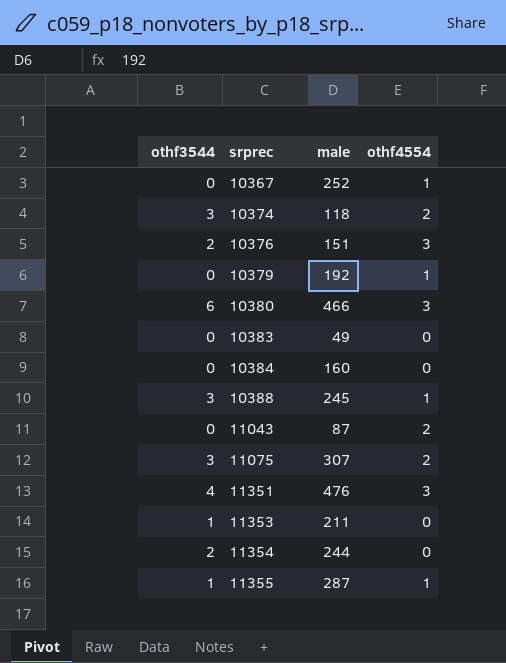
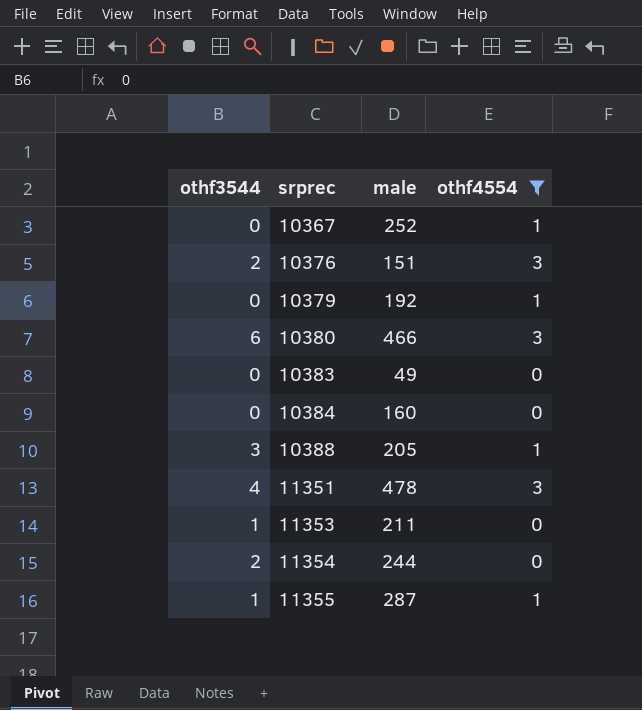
filter: none -> othf4554 != 2
10388 | male: 245 -> 205
11351 | male: 476 -> 478

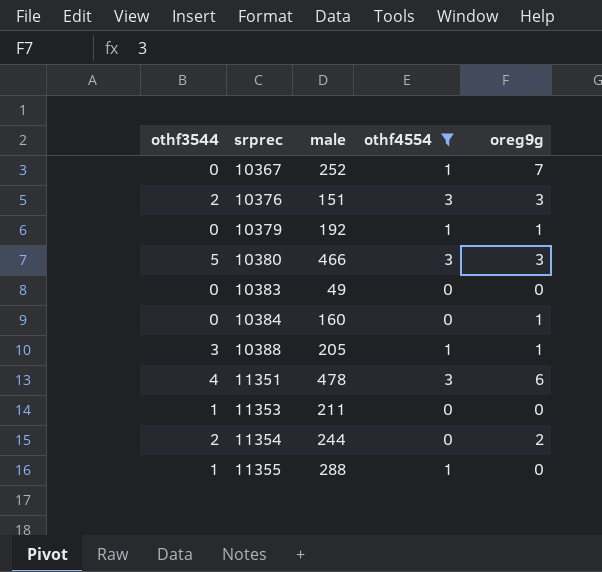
column oreg9g | position: none -> 5
10380 | othf3544: 6 -> 5
11355 | male: 287 -> 288

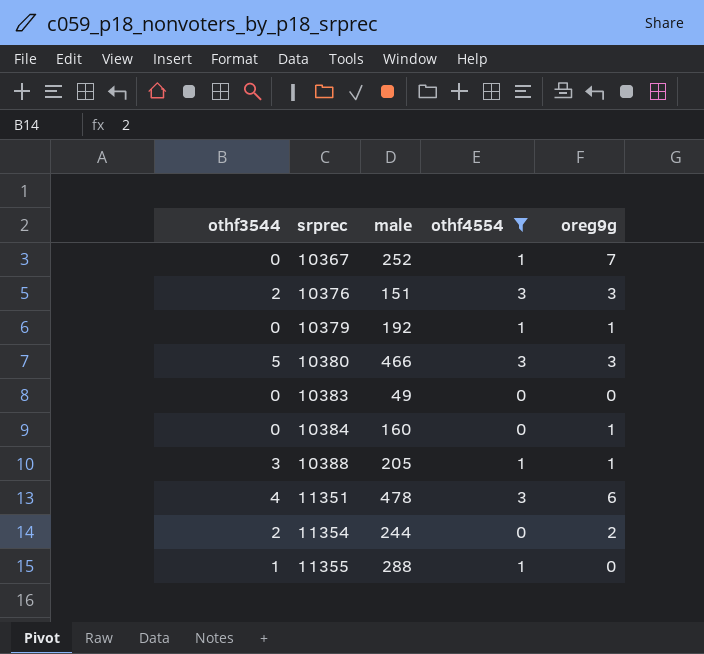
row 11353: 1 | 211 | 0 | 0 -> none

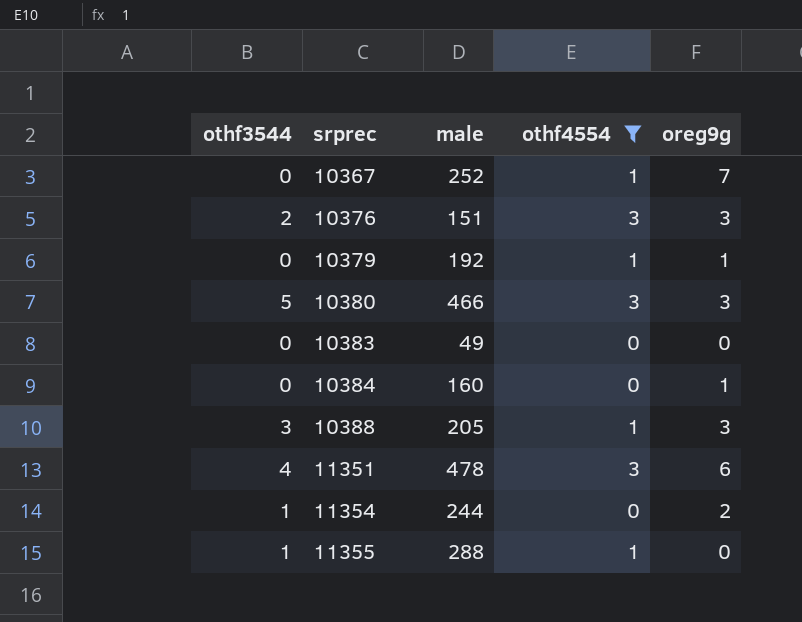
10388 | oreg9g: 1 -> 3
11354 | othf3544: 2 -> 1

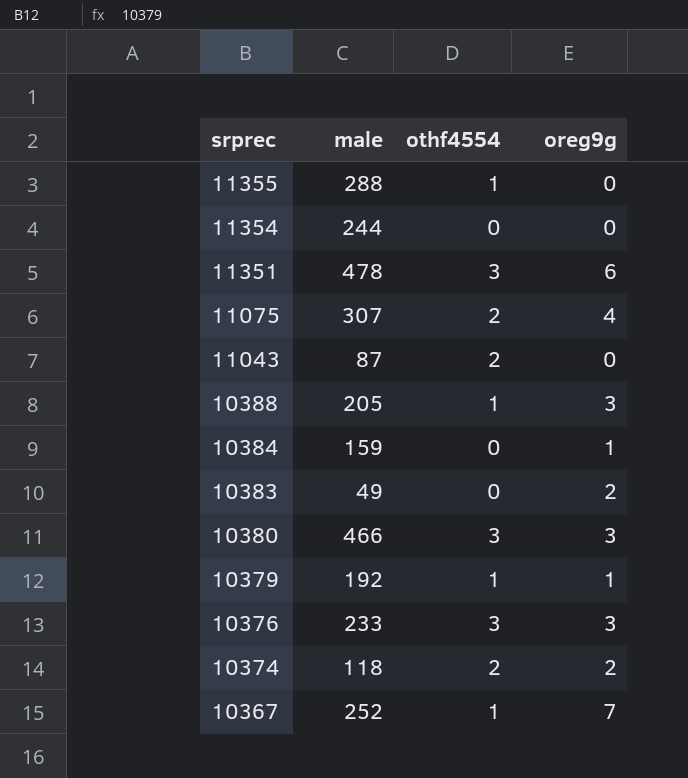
filter: othf4554 != 2 -> none
row order: srprec ascending -> srprec descending
column othf3544 | position: 1 -> none
11354 | oreg9g: 2 -> 0
10384 | male: 160 -> 159
10383 | oreg9g: 0 -> 2
10376 | male: 151 -> 233

